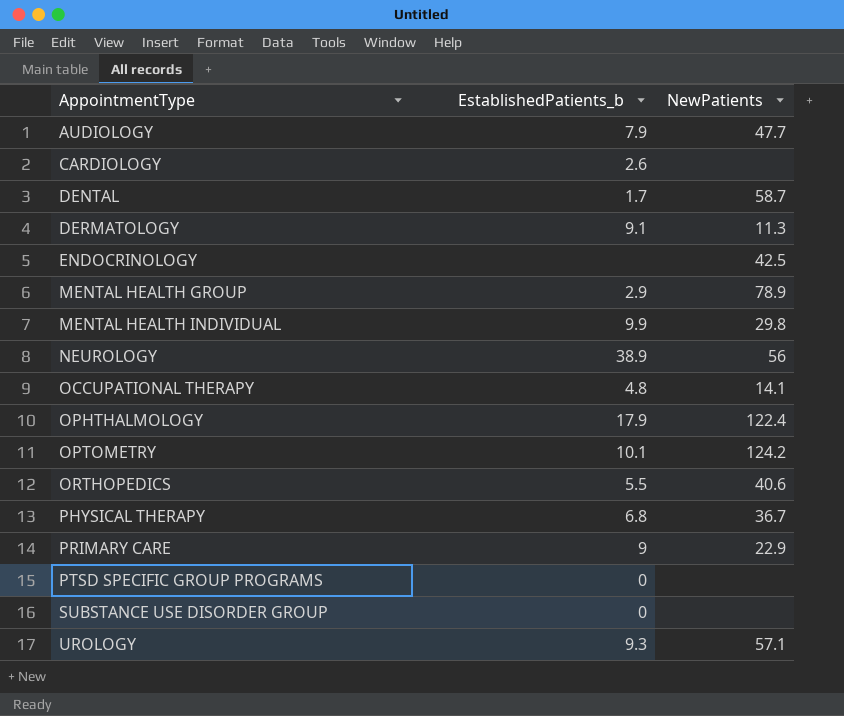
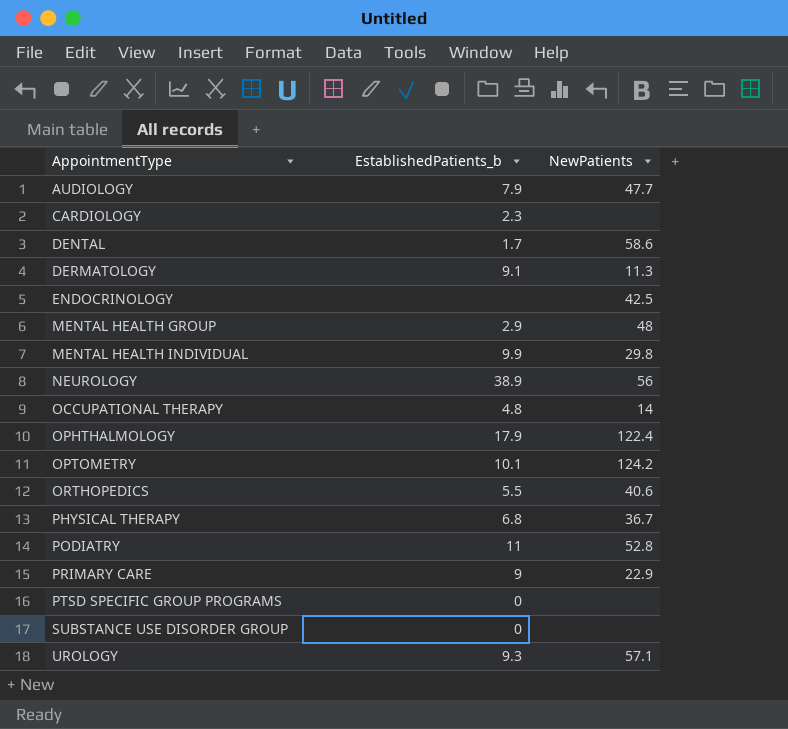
CARDIOLOGY | EstablishedPatients_b: 2.6 -> 2.3
DENTAL | NewPatients: 58.7 -> 58.6
MENTAL HEALTH GROUP | NewPatients: 78.9 -> 48
OCCUPATIONAL THERAPY | NewPatients: 14.1 -> 14
row PODIATRY: none -> 11 | 52.8

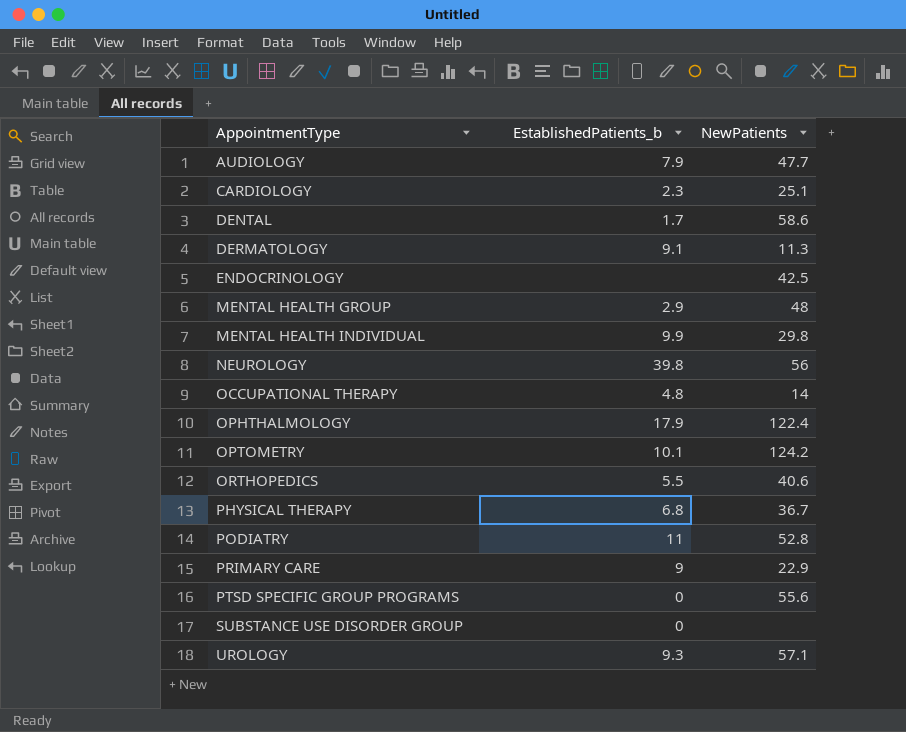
CARDIOLOGY | NewPatients: none -> 25.1
NEUROLOGY | EstablishedPatients_b: 38.9 -> 39.8
PTSD SPECIFIC GROUP PROGRAMS | NewPatients: none -> 55.6

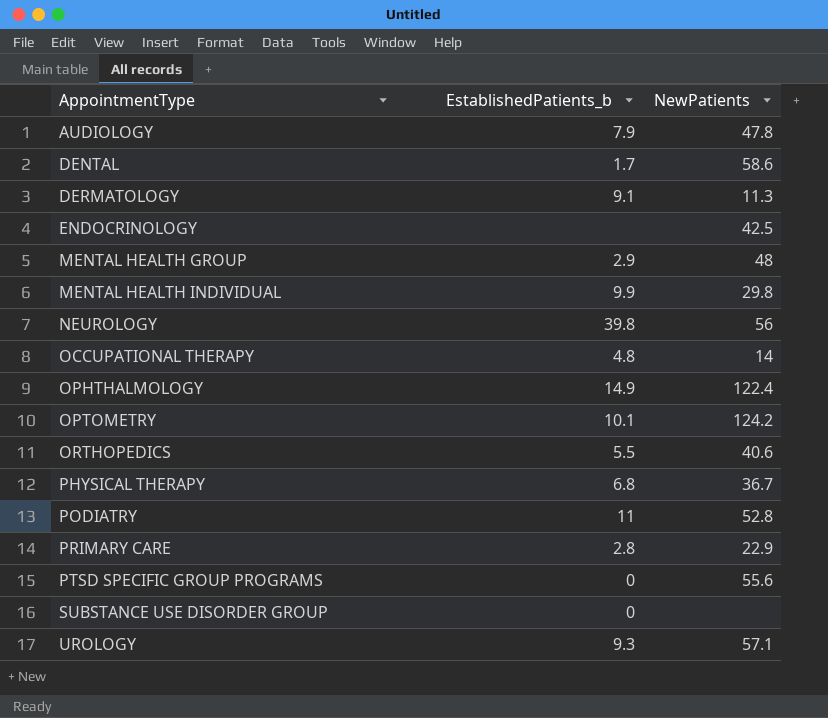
row CARDIOLOGY: 2.3 | 25.1 -> none
AUDIOLOGY | NewPatients: 47.7 -> 47.8
OPHTHALMOLOGY | EstablishedPatients_b: 17.9 -> 14.9
PRIMARY CARE | EstablishedPatients_b: 9 -> 2.8

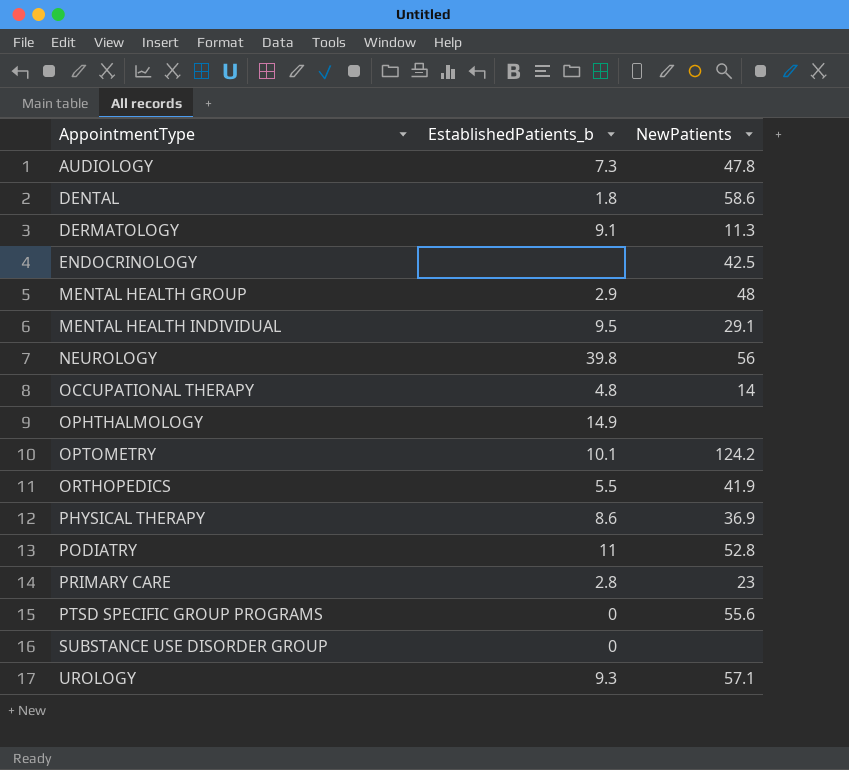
AUDIOLOGY | EstablishedPatients_b: 7.9 -> 7.3
DENTAL | EstablishedPatients_b: 1.7 -> 1.8
MENTAL HEALTH INDIVIDUAL | EstablishedPatients_b: 9.9 -> 9.5
MENTAL HEALTH INDIVIDUAL | NewPatients: 29.8 -> 29.1
OPHTHALMOLOGY | NewPatients: 122.4 -> none
ORTHOPEDICS | NewPatients: 40.6 -> 41.9
PHYSICAL THERAPY | EstablishedPatients_b: 6.8 -> 8.6
PHYSICAL THERAPY | NewPatients: 36.7 -> 36.9
PRIMARY CARE | NewPatients: 22.9 -> 23

